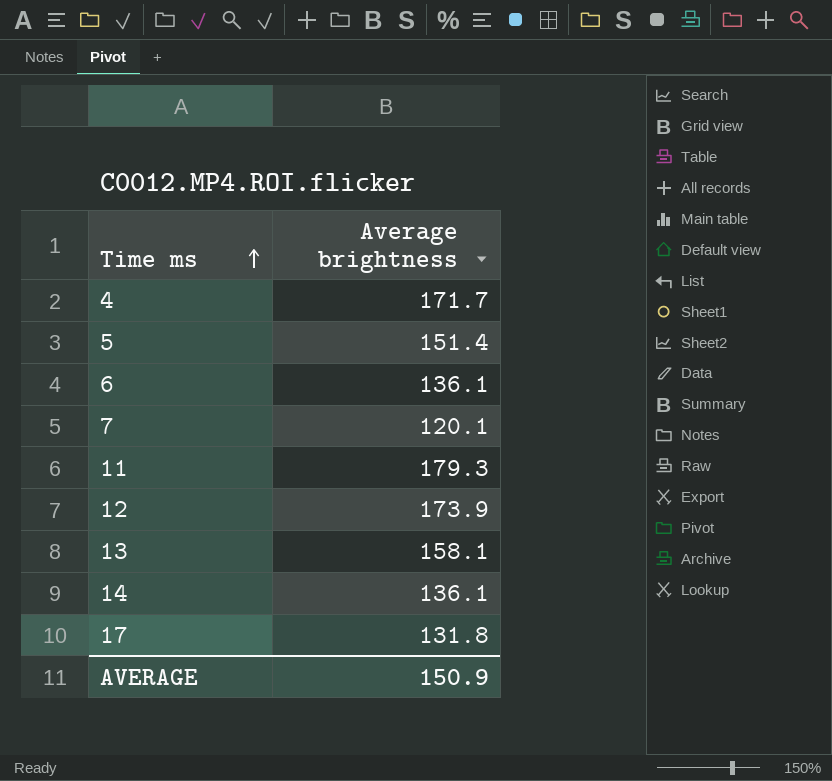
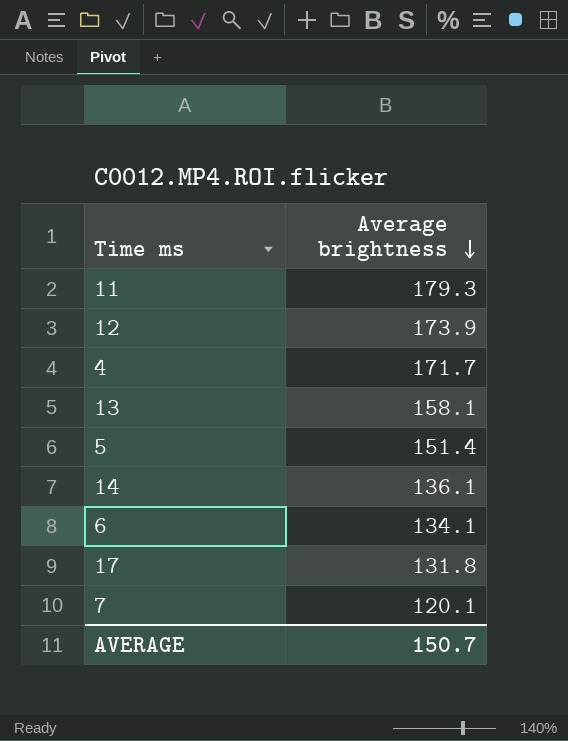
row order: Time ms ascending -> Average brightness descending
6 | Average brightness: 136.1 -> 134.1
AVERAGE | Average brightness: 150.9 -> 150.7

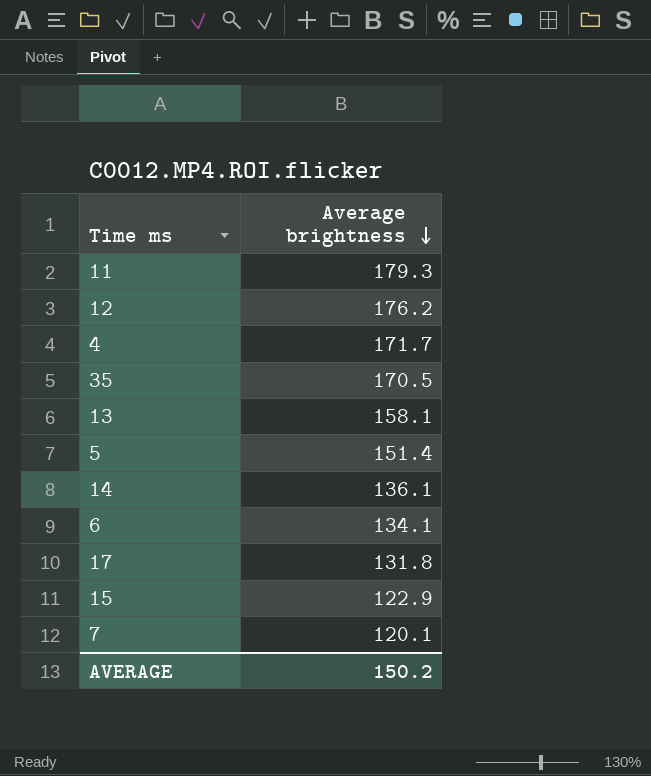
12 | Average brightness: 173.9 -> 176.2
row 35: none -> 170.5
row 15: none -> 122.9
AVERAGE | Average brightness: 150.7 -> 150.2

